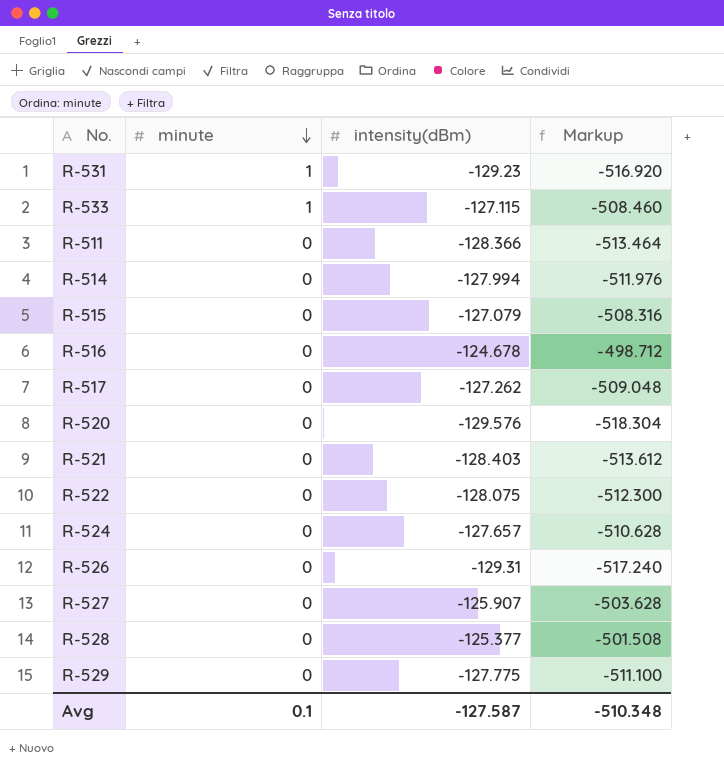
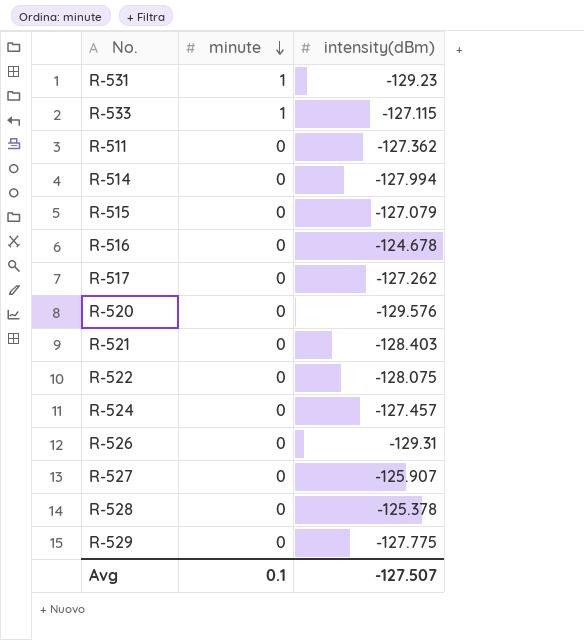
column Markup | formula: [intensity(dBm)] * 4 -> none
R-511 | intensity(dBm): -128.366 -> -127.362
R-524 | intensity(dBm): -127.657 -> -127.457
R-528 | intensity(dBm): -125.377 -> -125.378
Avg | intensity(dBm): -127.587 -> -127.507

